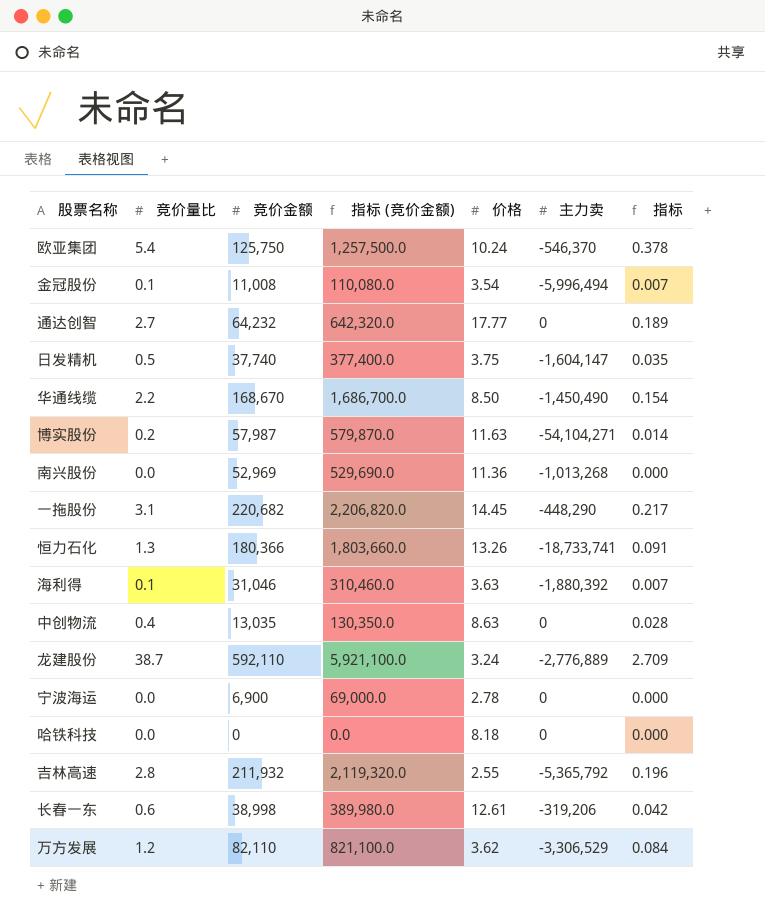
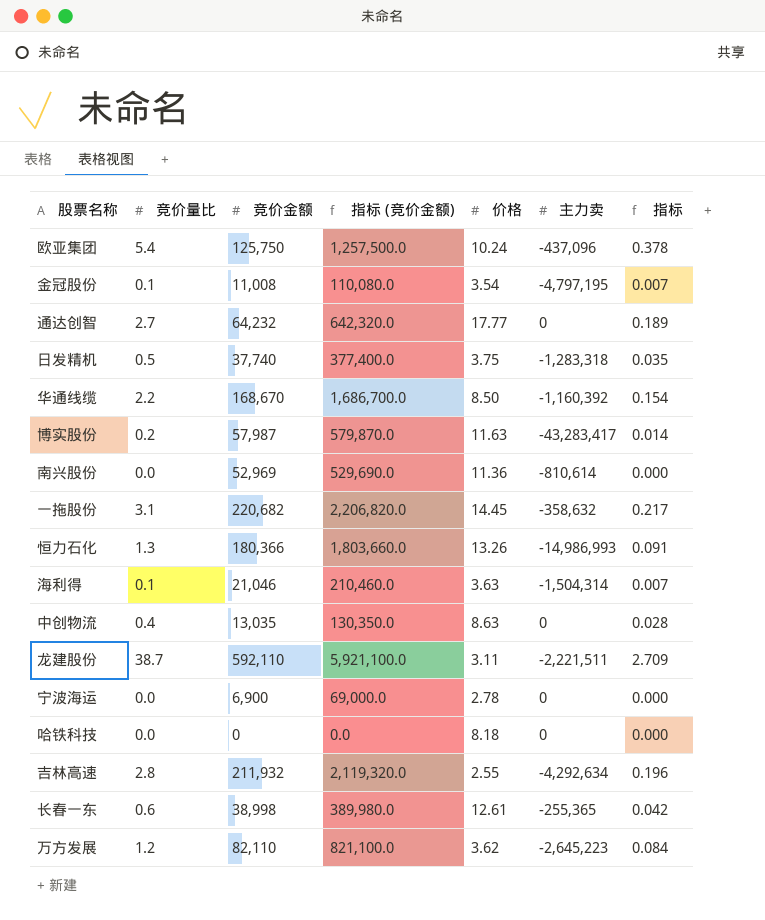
欧亚集团 | 主力卖: -546,370 -> -437,096
金冠股份 | 主力卖: -5,996,494 -> -4,797,195
日发精机 | 主力卖: -1,604,147 -> -1,283,318
华通线缆 | 主力卖: -1,450,490 -> -1,160,392
博实股份 | 主力卖: -54,104,271 -> -43,283,417
南兴股份 | 主力卖: -1,013,268 -> -810,614
一拖股份 | 主力卖: -448,290 -> -358,632
恒力石化 | 主力卖: -18,733,741 -> -14,986,993
海利得 | 竞价金额: 31,046 -> 21,046
海利得 | 指标 (竞价金额): 310,460.0 -> 210,460.0
海利得 | 主力卖: -1,880,392 -> -1,504,314
龙建股份 | 价格: 3.24 -> 3.11
龙建股份 | 主力卖: -2,776,889 -> -2,221,511
吉林高速 | 主力卖: -5,365,792 -> -4,292,634
长春一东 | 主力卖: -319,206 -> -255,365
万方发展 | 主力卖: -3,306,529 -> -2,645,223

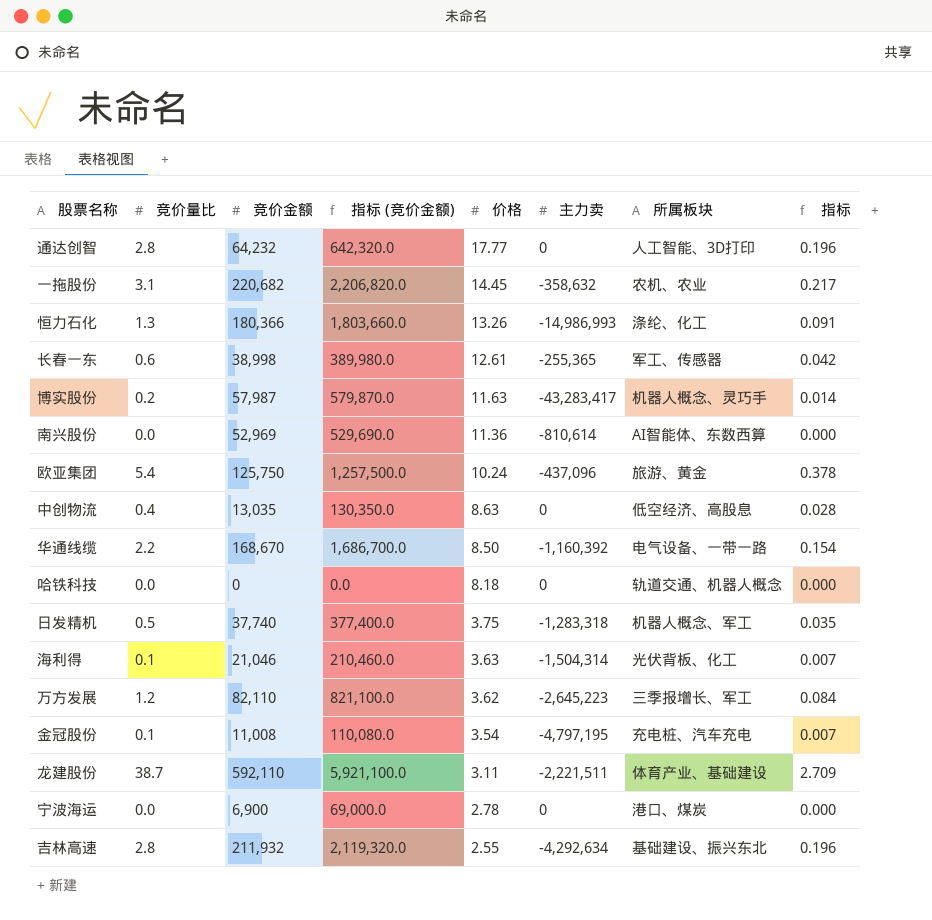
row order: none -> 价格 descending
column 所属板块 | position: none -> 7
通达创智 | 竞价量比: 2.7 -> 2.8
通达创智 | 指标: 0.189 -> 0.196

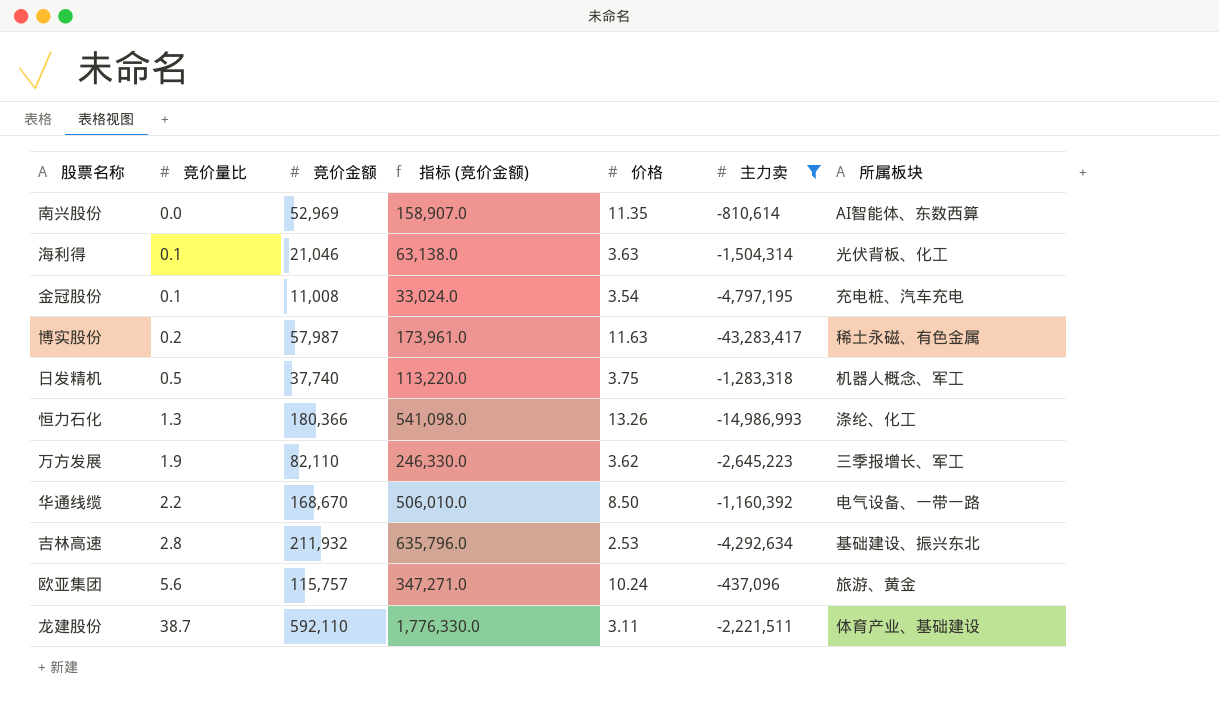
filter: none -> 主力卖 <= -437,096
row order: 价格 descending -> 竞价量比 ascending
column 指标 | formula: [竞价量比] * 0.07 -> none
column 指标 (竞价金额) | formula: [竞价金额] * 10 -> [竞价金额] * 3
南兴股份 | 价格: 11.36 -> 11.35
博实股份 | 所属板块: 机器人概念、灵巧手 -> 稀土永磁、有色金属
万方发展 | 竞价量比: 1.2 -> 1.9
吉林高速 | 价格: 2.55 -> 2.53
欧亚集团 | 竞价量比: 5.4 -> 5.6
欧亚集团 | 竞价金额: 125,750 -> 115,757

